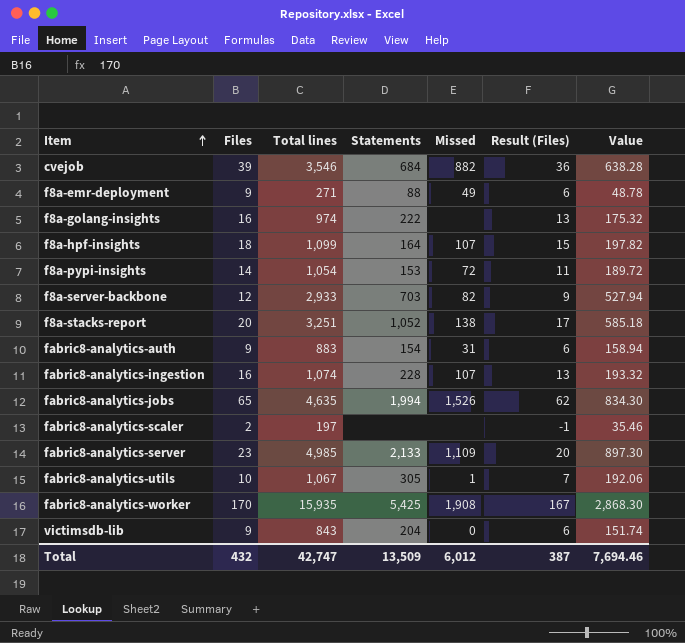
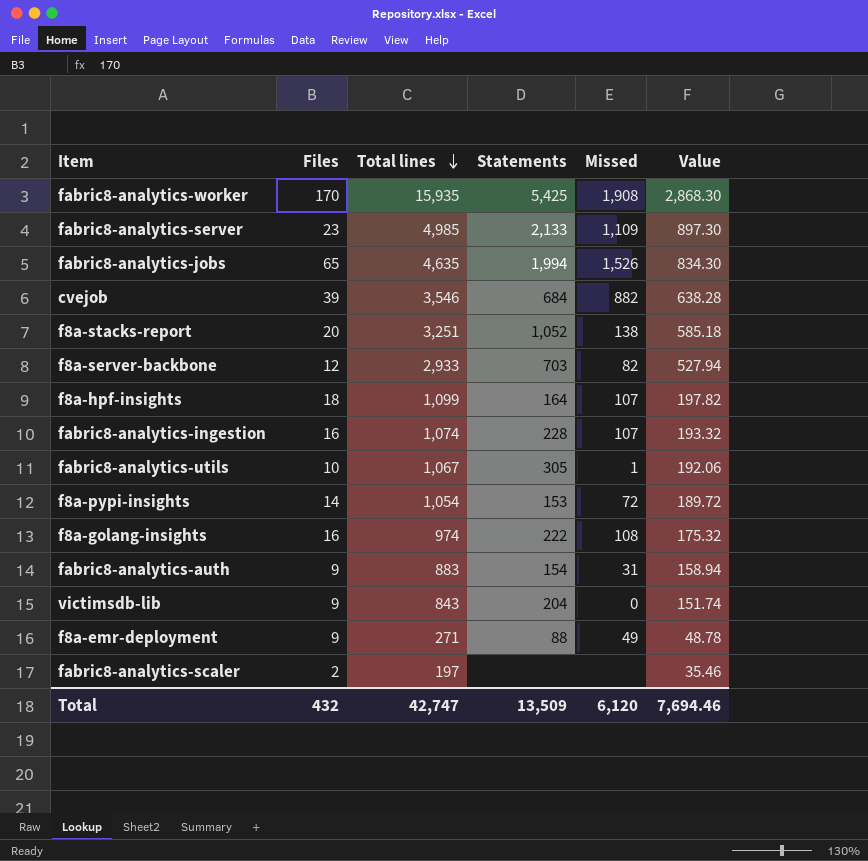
row order: Item ascending -> Total lines descending
column Result (Files) | formula: [Files] - 3 -> none
f8a-golang-insights | Missed: none -> 108
Total | Missed: 6,012 -> 6,120

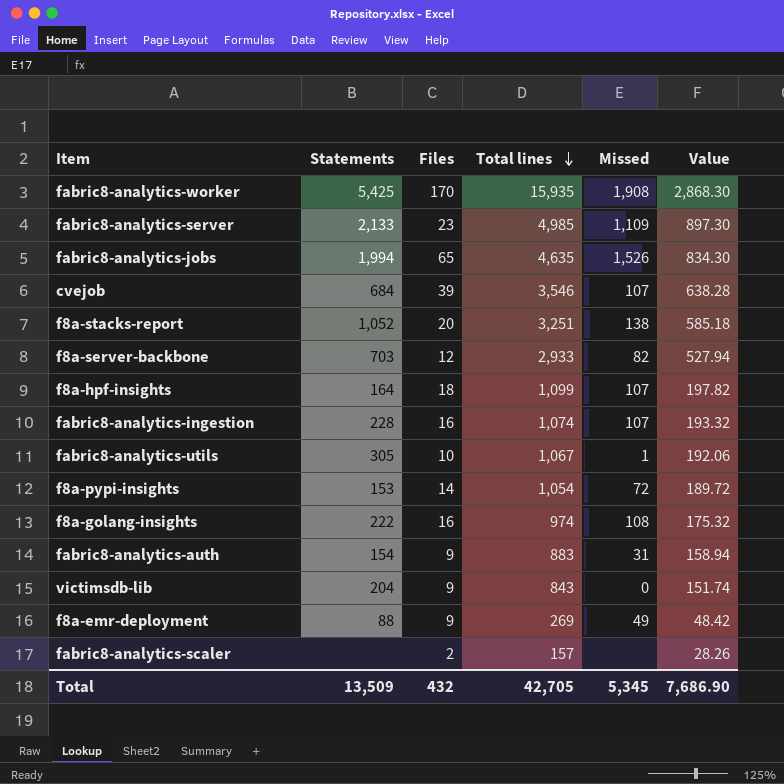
column Statements | position: 4 -> 2
cvejob | Missed: 882 -> 107
f8a-emr-deployment | Total lines: 271 -> 269
f8a-emr-deployment | Value: 48.78 -> 48.42
fabric8-analytics-scaler | Total lines: 197 -> 157
fabric8-analytics-scaler | Value: 35.46 -> 28.26
Total | Total lines: 42,747 -> 42,705
Total | Missed: 6,120 -> 5,345
Total | Value: 7,694.46 -> 7,686.90

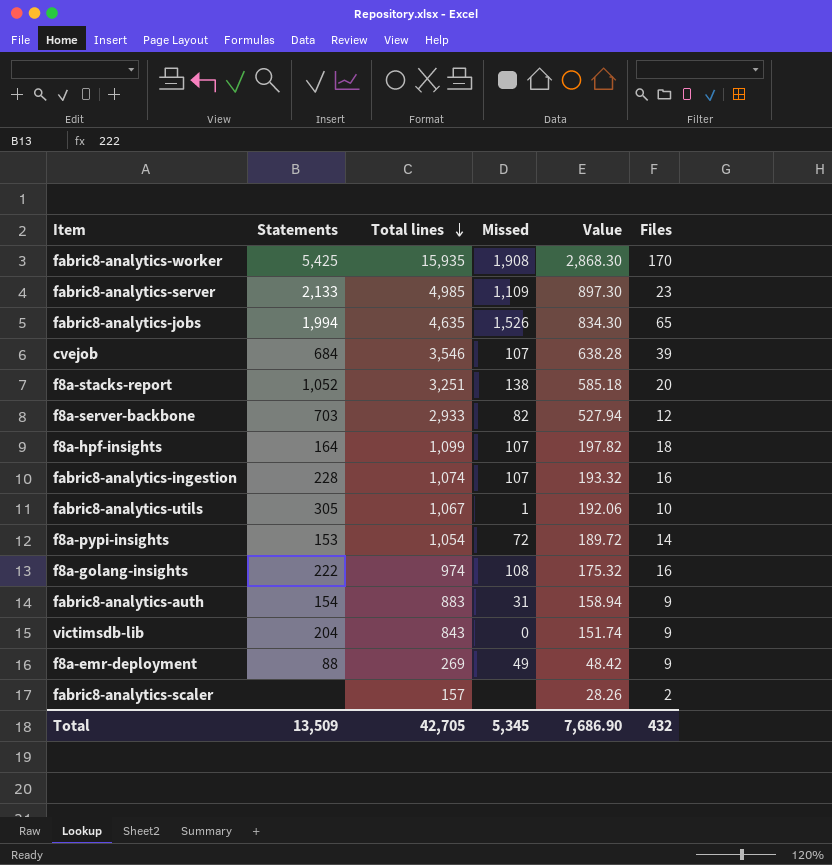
column Files | position: 3 -> 6

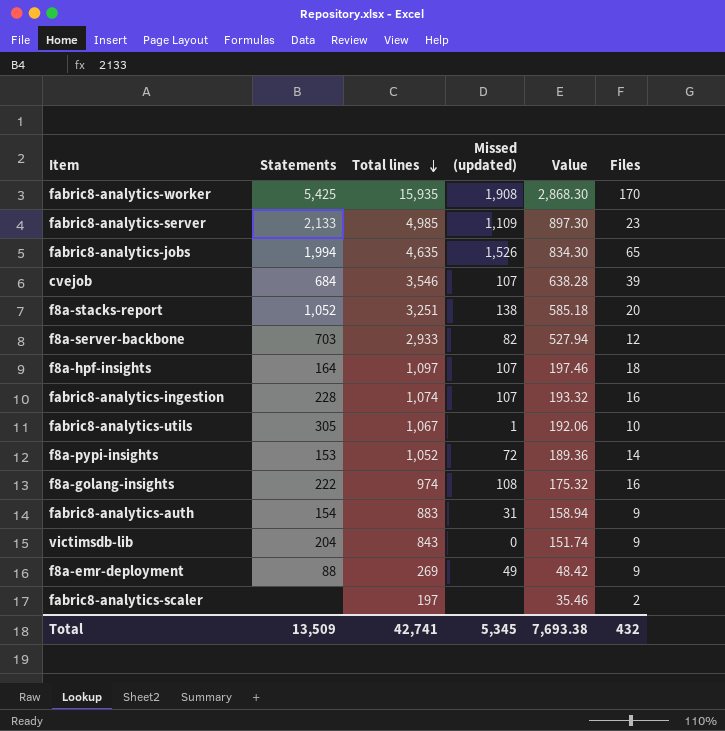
column name: Missed -> Missed (updated)
f8a-hpf-insights | Total lines: 1,099 -> 1,097
f8a-hpf-insights | Value: 197.82 -> 197.46
f8a-pypi-insights | Total lines: 1,054 -> 1,052
f8a-pypi-insights | Value: 189.72 -> 189.36
fabric8-analytics-scaler | Total lines: 157 -> 197
fabric8-analytics-scaler | Value: 28.26 -> 35.46
Total | Total lines: 42,705 -> 42,741
Total | Value: 7,686.90 -> 7,693.38

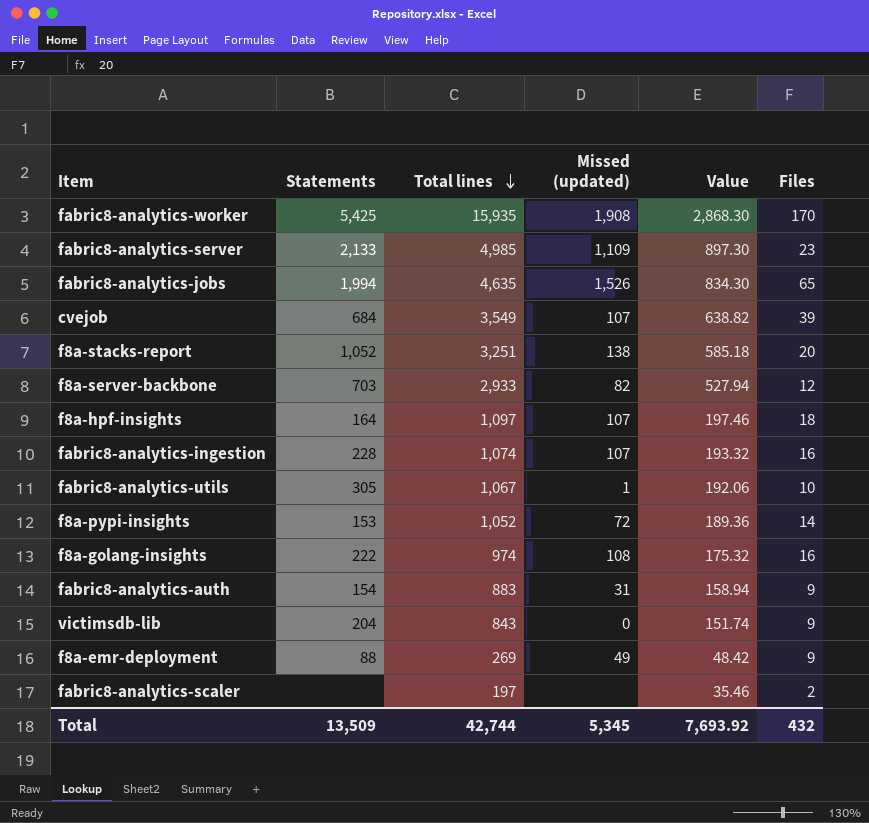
cvejob | Total lines: 3,546 -> 3,549
cvejob | Value: 638.28 -> 638.82
Total | Total lines: 42,741 -> 42,744
Total | Value: 7,693.38 -> 7,693.92

